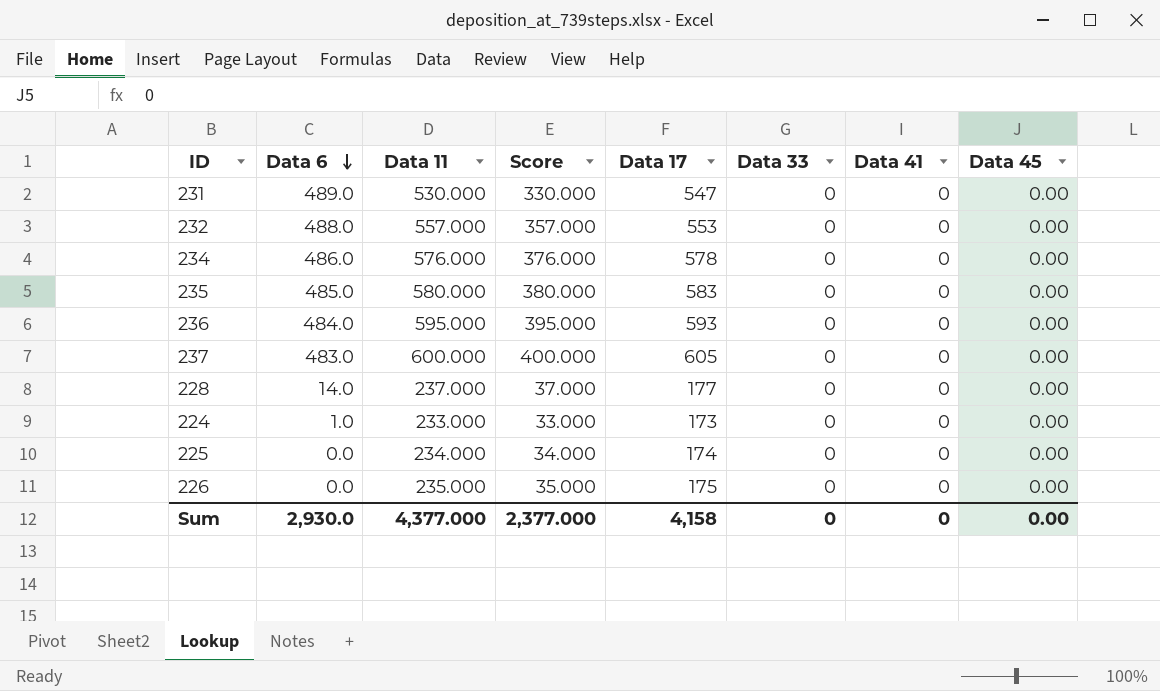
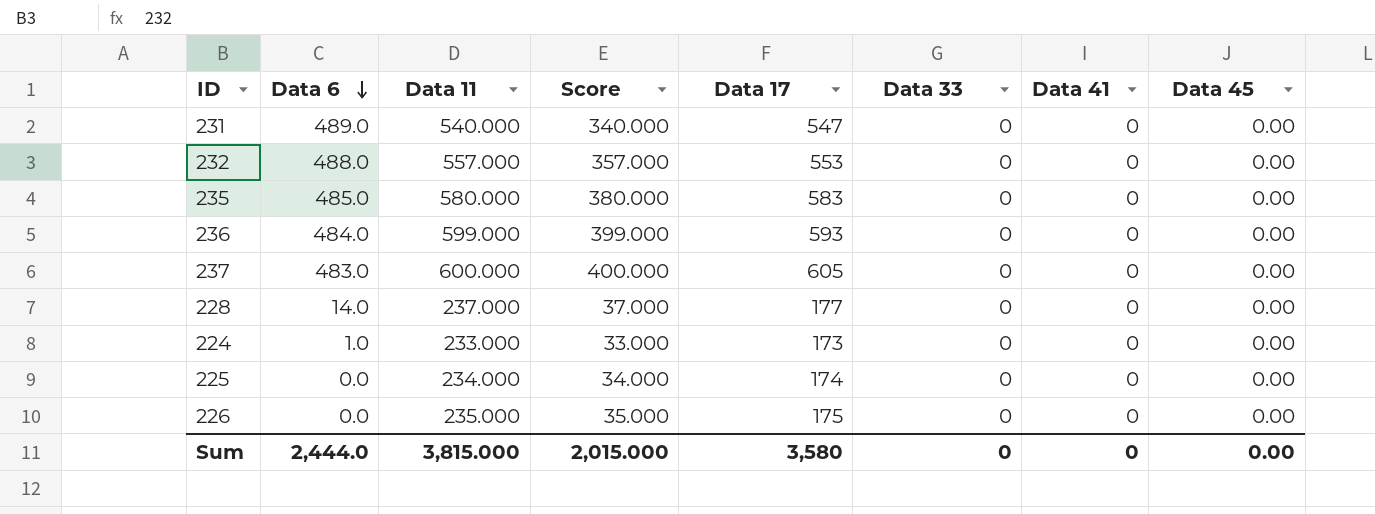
row 234: 486.0 | 576.000 | 376.000 | 578 | 0 | 0 | 0.00 -> none
231 | Data 11: 530.000 -> 540.000
231 | Score: 330.000 -> 340.000
236 | Data 11: 595.000 -> 599.000
236 | Score: 395.000 -> 399.000
Sum | Data 6: 2,930.0 -> 2,444.0
Sum | Data 11: 4,377.000 -> 3,815.000
Sum | Score: 2,377.000 -> 2,015.000
Sum | Data 17: 4,158 -> 3,580

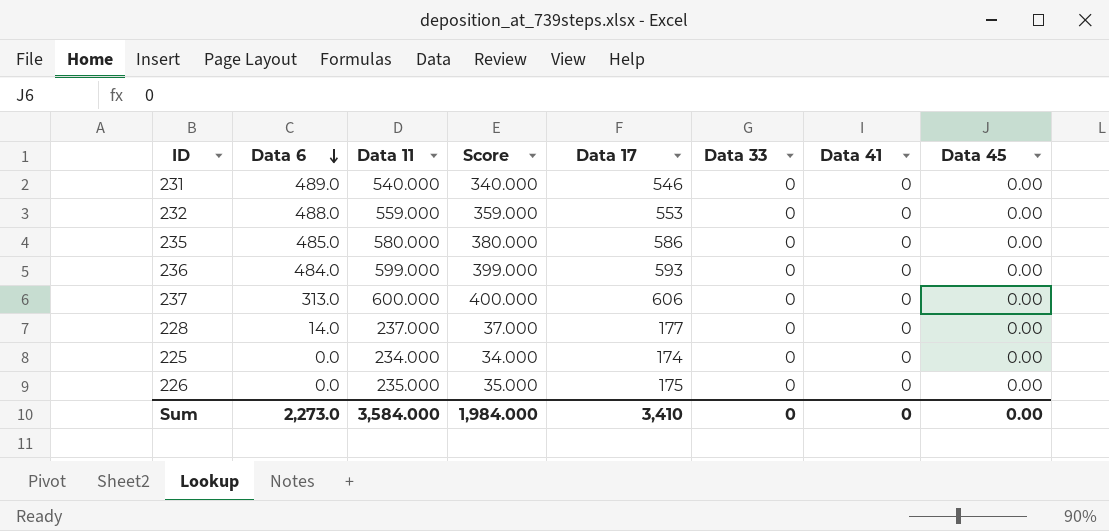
row 224: 1.0 | 233.000 | 33.000 | 173 | 0 | 0 | 0.00 -> none
231 | Data 17: 547 -> 546
232 | Data 11: 557.000 -> 559.000
232 | Score: 357.000 -> 359.000
235 | Data 17: 583 -> 586
237 | Data 6: 483.0 -> 313.0
237 | Data 17: 605 -> 606
Sum | Data 6: 2,444.0 -> 2,273.0
Sum | Data 11: 3,815.000 -> 3,584.000
Sum | Score: 2,015.000 -> 1,984.000
Sum | Data 17: 3,580 -> 3,410

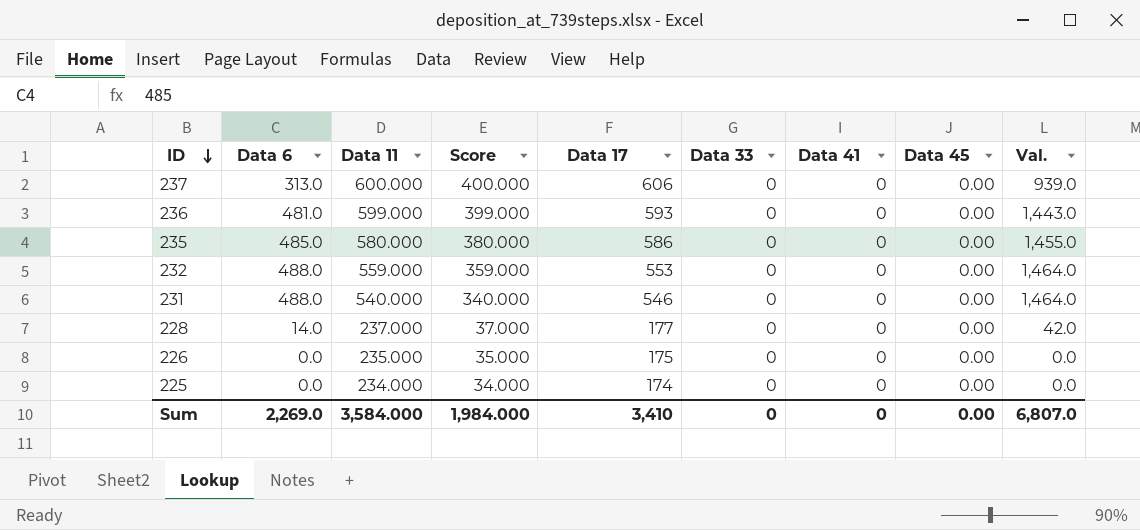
row order: Data 6 descending -> ID descending
column Val. | formula: none -> [Data 6] * 3
236 | Data 6: 484.0 -> 481.0
231 | Data 6: 489.0 -> 488.0
Sum | Data 6: 2,273.0 -> 2,269.0

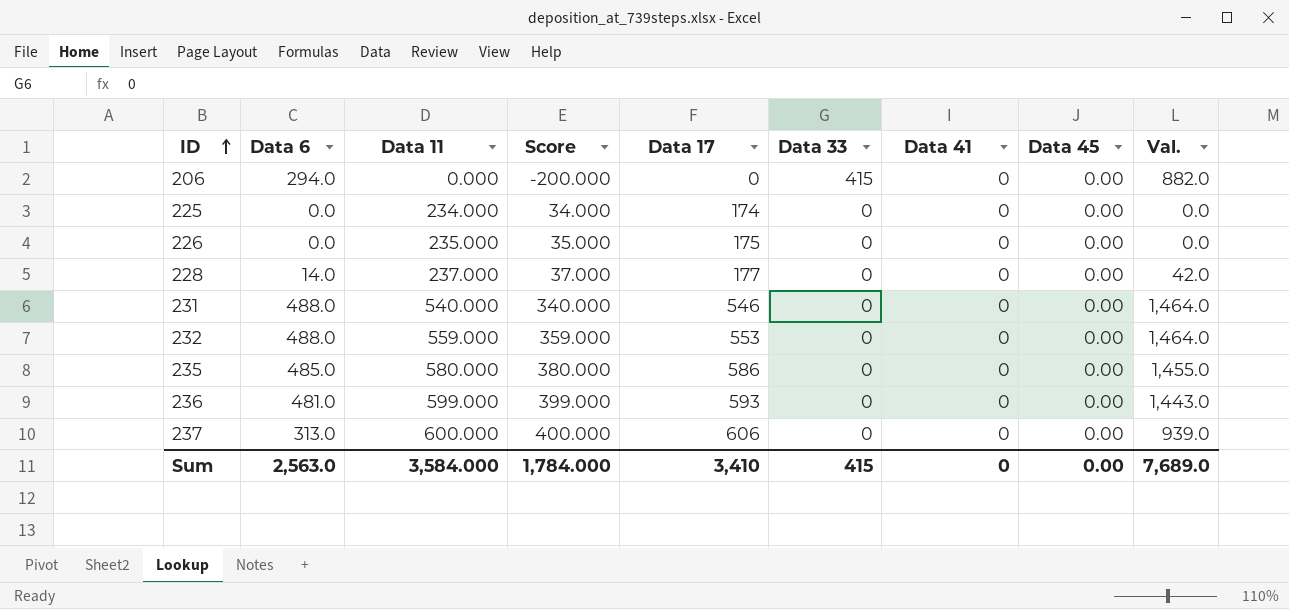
row order: ID descending -> ID ascending
row 206: none -> 294.0 | 0.000 | -200.000 | 0 | 415 | 0 | 0.00 | 882.0
Sum | Data 6: 2,269.0 -> 2,563.0
Sum | Score: 1,984.000 -> 1,784.000
Sum | Data 33: 0 -> 415
Sum | Val.: 6,807.0 -> 7,689.0

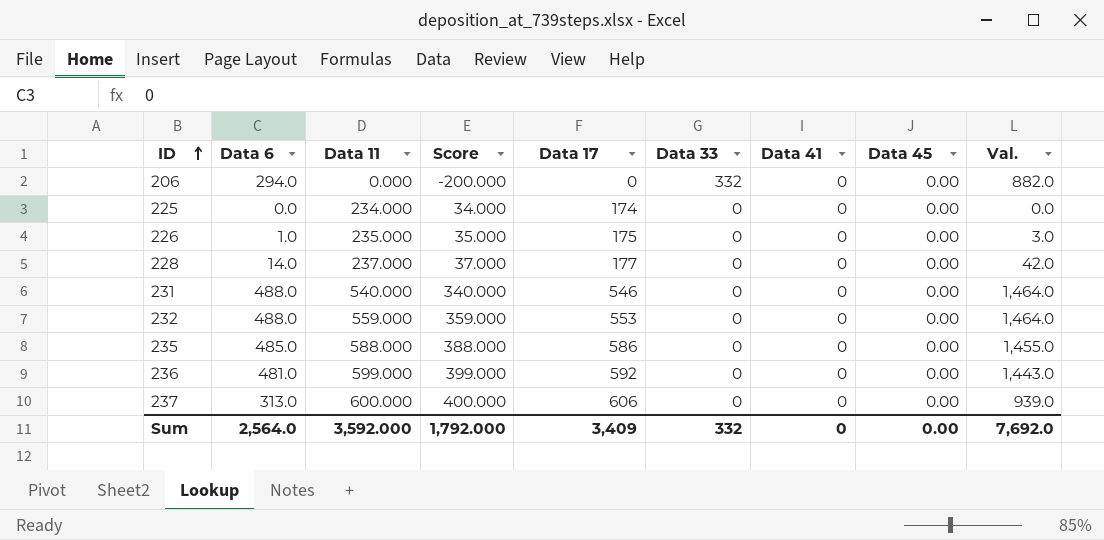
206 | Data 33: 415 -> 332
226 | Data 6: 0.0 -> 1.0
226 | Val.: 0.0 -> 3.0
235 | Data 11: 580.000 -> 588.000
235 | Score: 380.000 -> 388.000
236 | Data 17: 593 -> 592
Sum | Data 6: 2,563.0 -> 2,564.0
Sum | Data 11: 3,584.000 -> 3,592.000
Sum | Score: 1,784.000 -> 1,792.000
Sum | Data 17: 3,410 -> 3,409
Sum | Data 33: 415 -> 332
Sum | Val.: 7,689.0 -> 7,692.0

